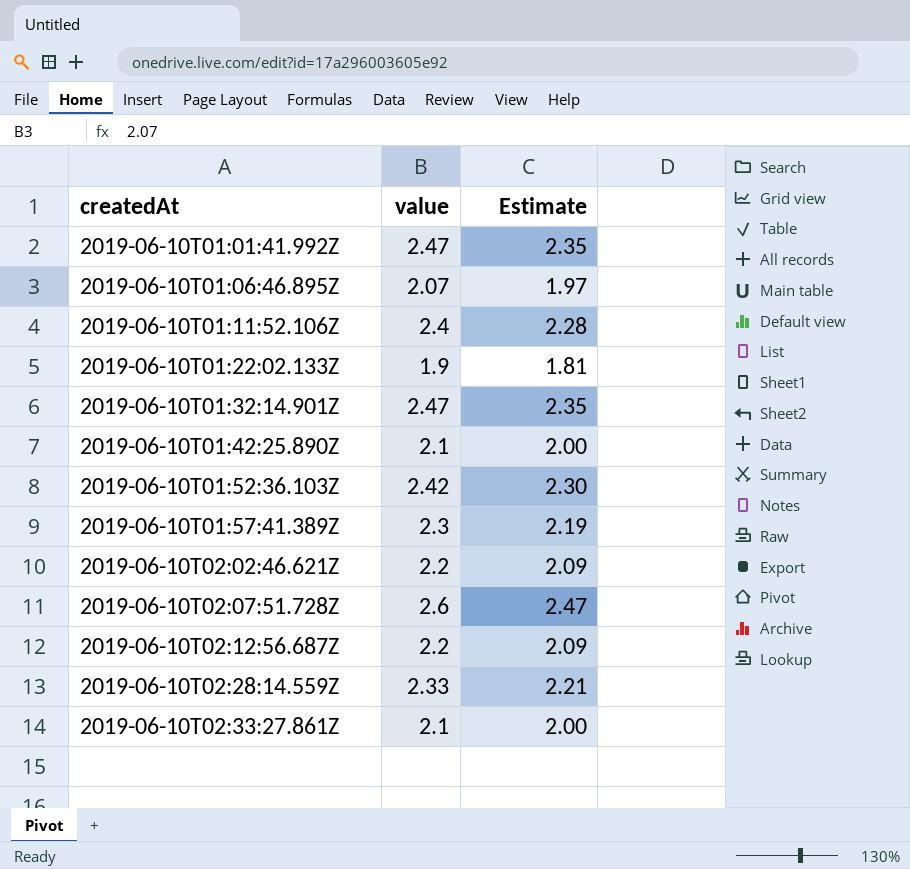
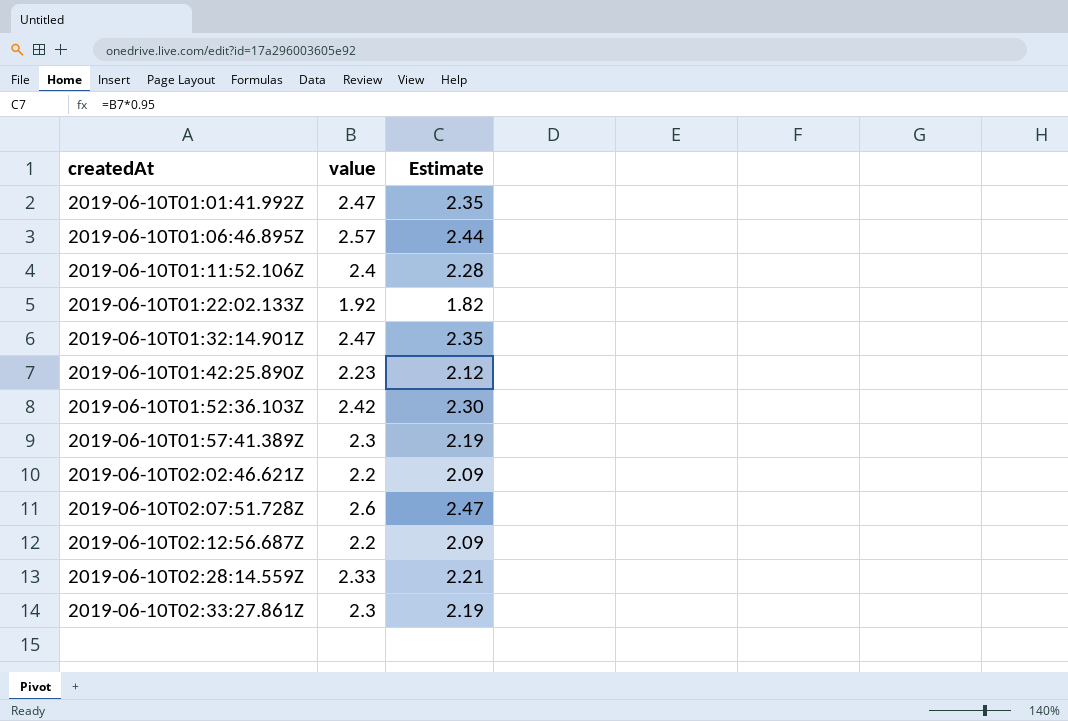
2019-06-10T01:06:46.895Z | value: 2.07 -> 2.57
2019-06-10T01:06:46.895Z | Estimate: 1.97 -> 2.44
2019-06-10T01:22:02.133Z | value: 1.9 -> 1.92
2019-06-10T01:22:02.133Z | Estimate: 1.81 -> 1.82
2019-06-10T01:42:25.890Z | value: 2.1 -> 2.23
2019-06-10T01:42:25.890Z | Estimate: 2.00 -> 2.12
2019-06-10T02:33:27.861Z | value: 2.1 -> 2.3
2019-06-10T02:33:27.861Z | Estimate: 2.00 -> 2.19

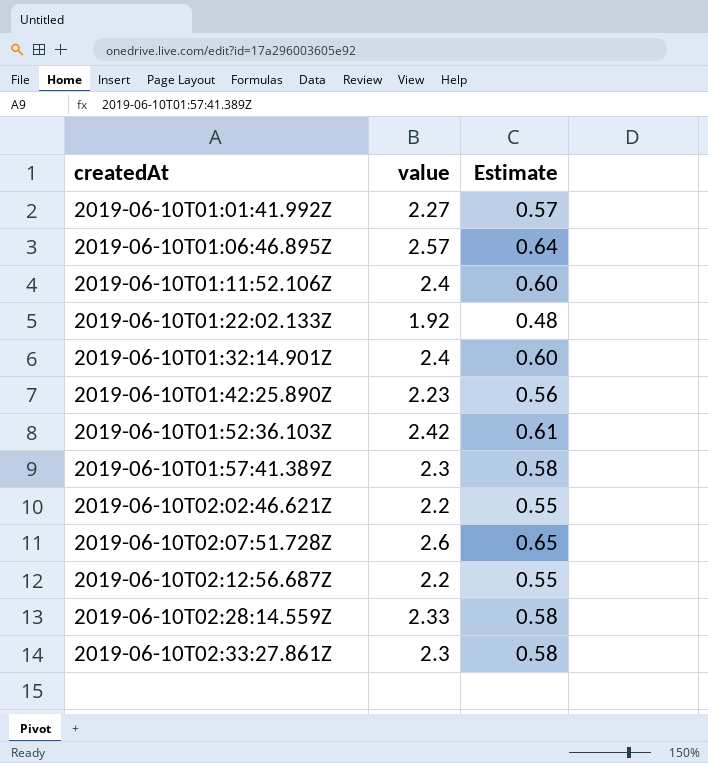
column Estimate | formula: [value] * 0.95 -> [value] * 0.25
2019-06-10T01:01:41.992Z | value: 2.47 -> 2.27
2019-06-10T01:32:14.901Z | value: 2.47 -> 2.4

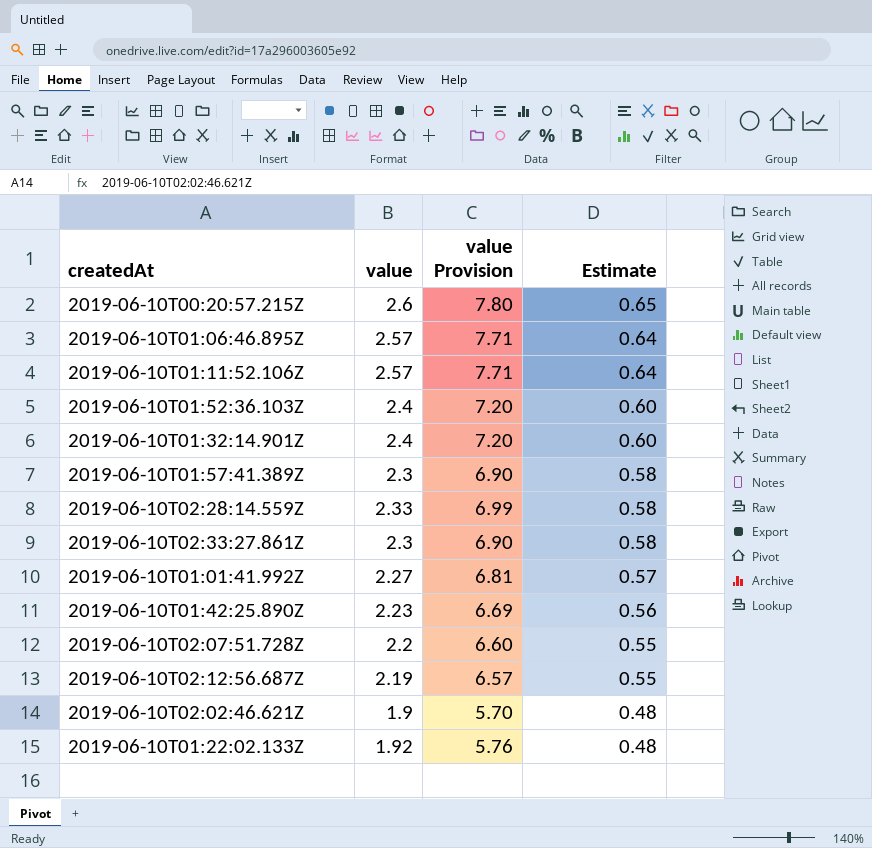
row order: createdAt ascending -> Estimate descending
column value Provision | formula: none -> [value] * 3
row 2019-06-10T00:20:57.215Z: none -> 2.6 | 7.80 | 0.65
2019-06-10T01:11:52.106Z | value: 2.4 -> 2.57
2019-06-10T01:11:52.106Z | Estimate: 0.60 -> 0.64
2019-06-10T01:52:36.103Z | value: 2.42 -> 2.4
2019-06-10T01:52:36.103Z | Estimate: 0.61 -> 0.60
2019-06-10T02:07:51.728Z | value: 2.6 -> 2.2
2019-06-10T02:07:51.728Z | Estimate: 0.65 -> 0.55
2019-06-10T02:12:56.687Z | value: 2.2 -> 2.19
2019-06-10T02:02:46.621Z | value: 2.2 -> 1.9
2019-06-10T02:02:46.621Z | Estimate: 0.55 -> 0.48

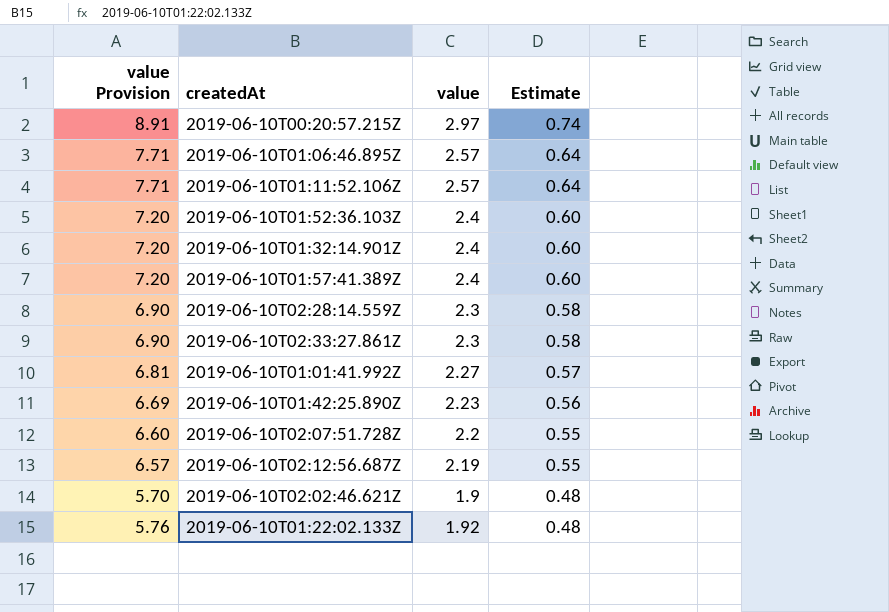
column value Provision | position: 3 -> 1
2019-06-10T00:20:57.215Z | value Provision: 7.80 -> 8.91
2019-06-10T00:20:57.215Z | value: 2.6 -> 2.97
2019-06-10T00:20:57.215Z | Estimate: 0.65 -> 0.74
2019-06-10T01:57:41.389Z | value Provision: 6.90 -> 7.20
2019-06-10T01:57:41.389Z | value: 2.3 -> 2.4
2019-06-10T01:57:41.389Z | Estimate: 0.58 -> 0.60
2019-06-10T02:28:14.559Z | value Provision: 6.99 -> 6.90
2019-06-10T02:28:14.559Z | value: 2.33 -> 2.3

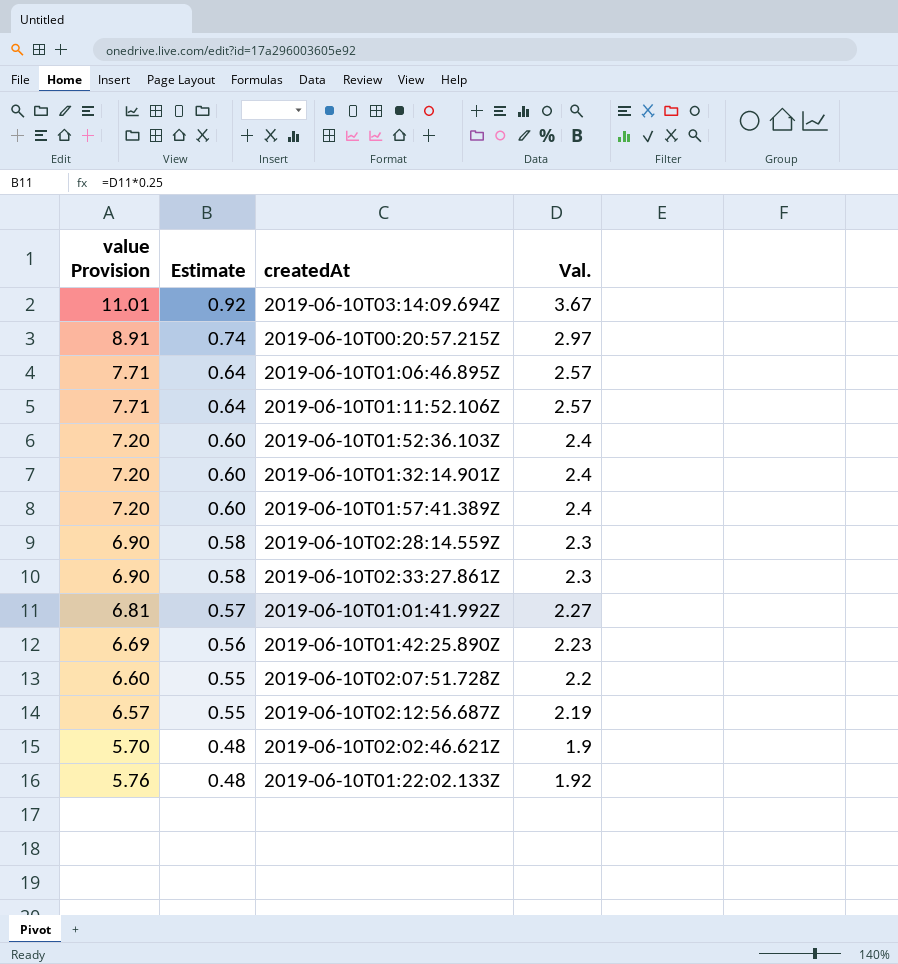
column Estimate | position: 4 -> 2
column name: value -> Val.
row 2019-06-10T03:14:09.694Z: none -> 11.01 | 0.92 | 3.67

